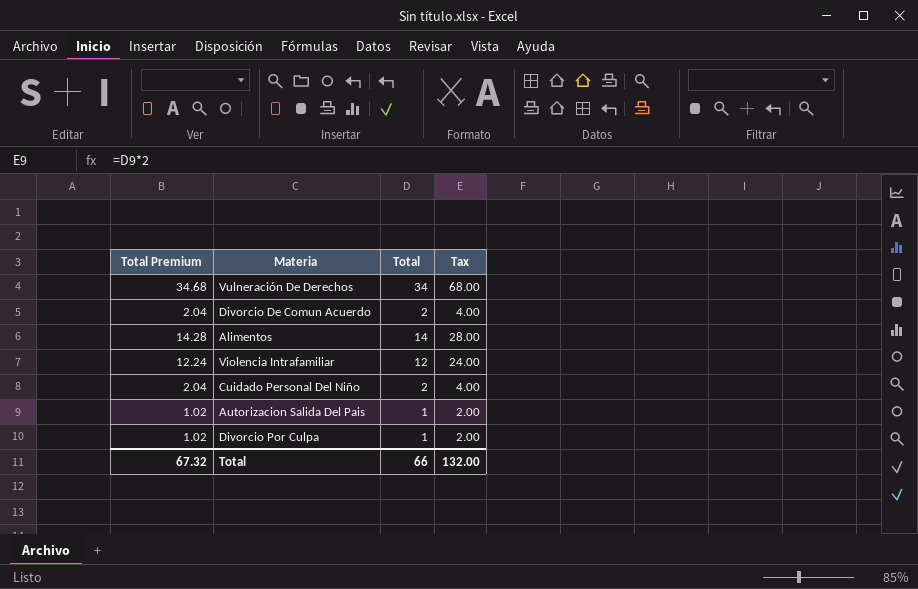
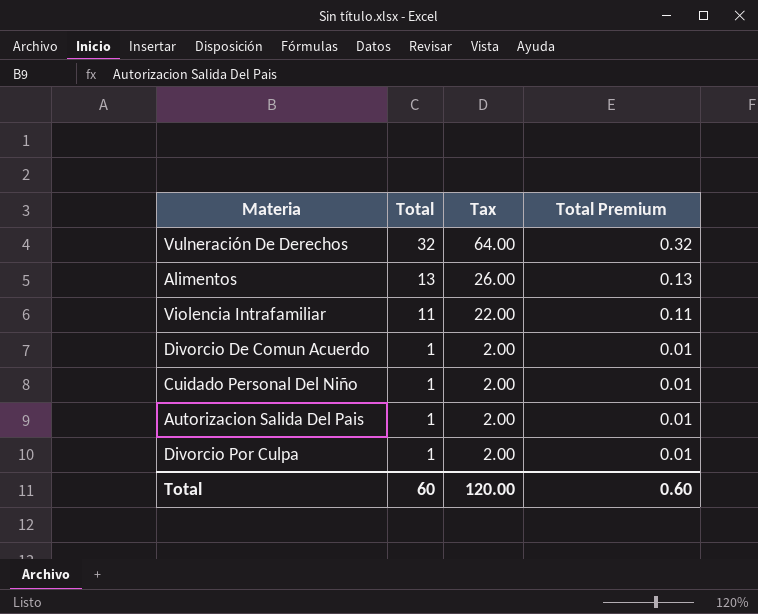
row order: none -> Total descending
column Total Premium | formula: [Total] * 1.02 -> [Total] * 0.01
column Total Premium | position: 1 -> 4
Vulneración De Derechos | Total: 34 -> 32
Vulneración De Derechos | Tax: 68.00 -> 64.00
Alimentos | Total: 14 -> 13
Alimentos | Tax: 28.00 -> 26.00
Violencia Intrafamiliar | Total: 12 -> 11
Violencia Intrafamiliar | Tax: 24.00 -> 22.00
Divorcio De Comun Acuerdo | Total: 2 -> 1
Divorcio De Comun Acuerdo | Tax: 4.00 -> 2.00
Cuidado Personal Del Niño | Total: 2 -> 1
Cuidado Personal Del Niño | Tax: 4.00 -> 2.00
Total | Total: 66 -> 60
Total | Tax: 132.00 -> 120.00
Total | Total Premium: 67.32 -> 0.60

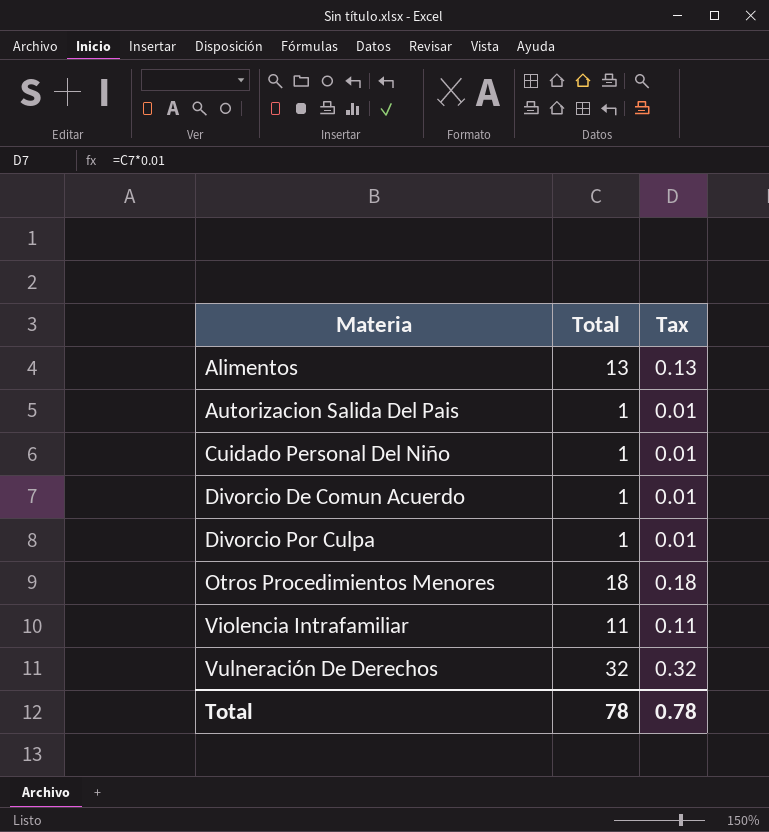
row order: Total descending -> Materia ascending
column Total Premium | formula: [Total] * 0.01 -> none
column Tax | formula: [Total] * 2 -> [Total] * 0.01
row Otros Procedimientos Menores: none -> 18 | 0.18
Total | Total: 60 -> 78
Total | Tax: 120.00 -> 0.78

